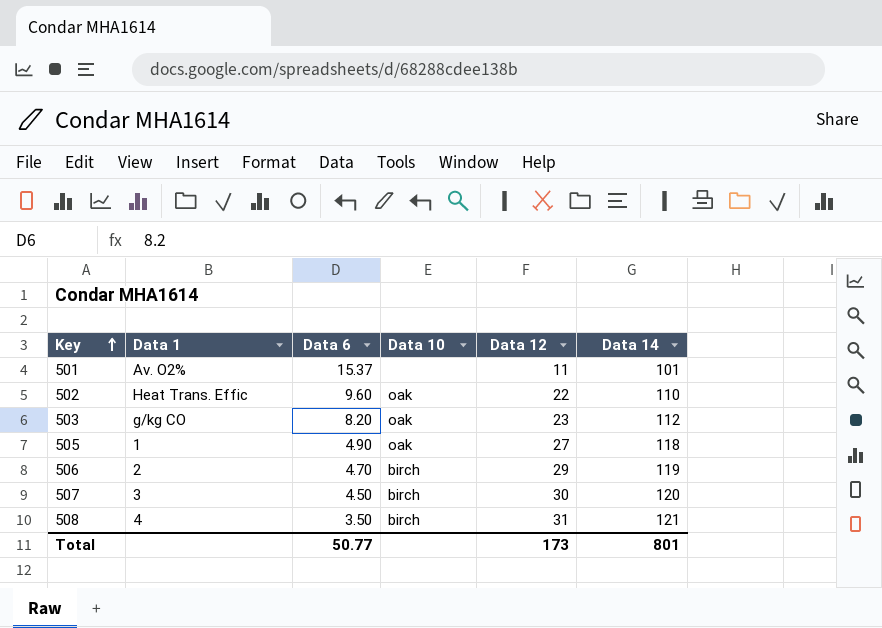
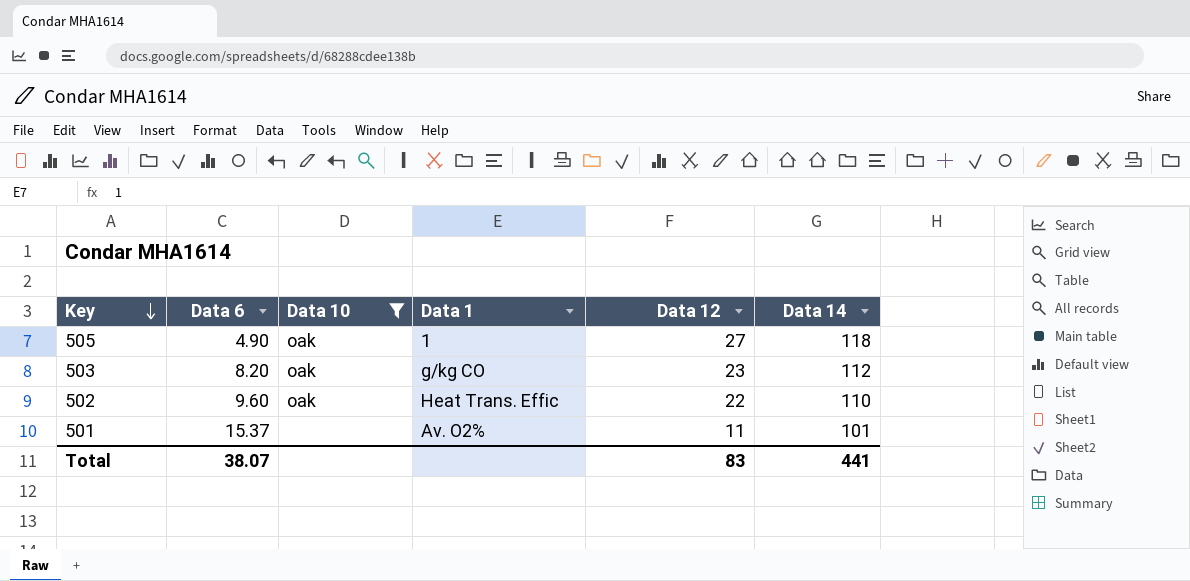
filter: none -> Data 10 != birch
row order: Key ascending -> Key descending
column Data 1 | position: 2 -> 4
Total | Data 6: 50.77 -> 38.07
Total | Data 12: 173 -> 83
Total | Data 14: 801 -> 441

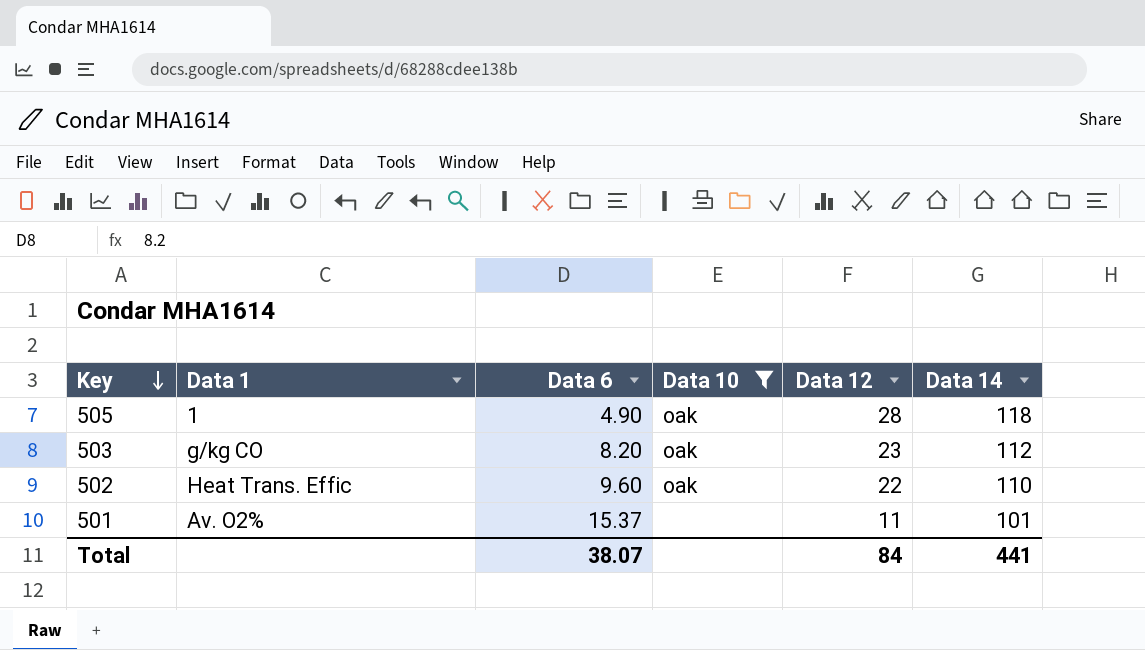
column Data 1 | position: 4 -> 2
505 | Data 12: 27 -> 28
Total | Data 12: 83 -> 84

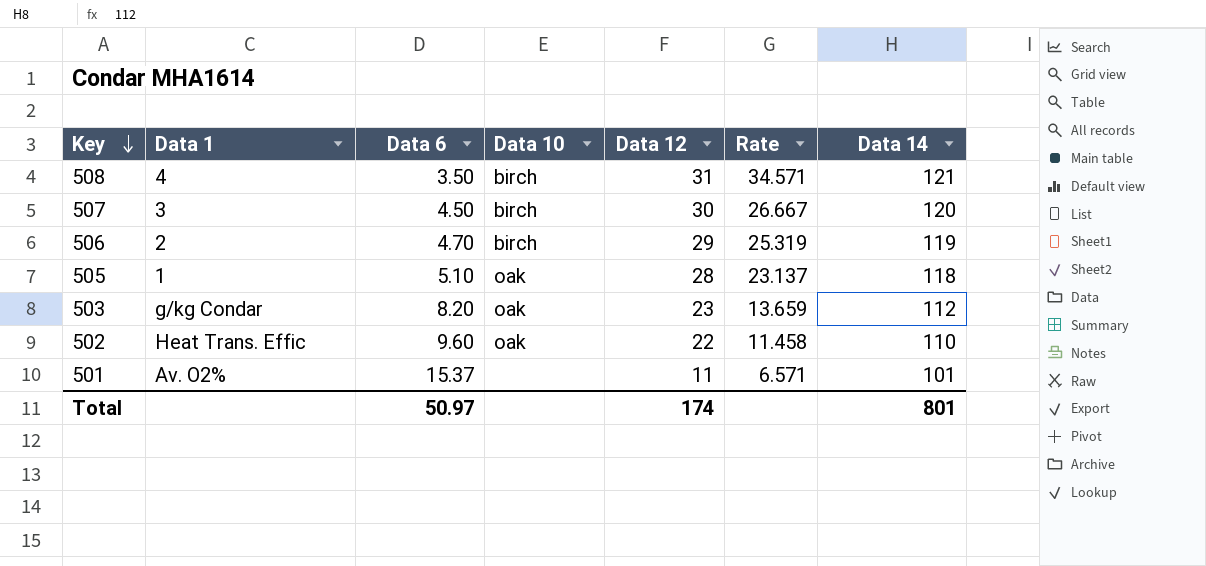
filter: Data 10 != birch -> none
column Rate | formula: none -> [Data 14] / [Data 6]
505 | Data 6: 4.90 -> 5.10
503 | Data 1: g/kg CO -> g/kg Condar
Total | Data 6: 38.07 -> 50.97
Total | Data 12: 84 -> 174
Total | Data 14: 441 -> 801

